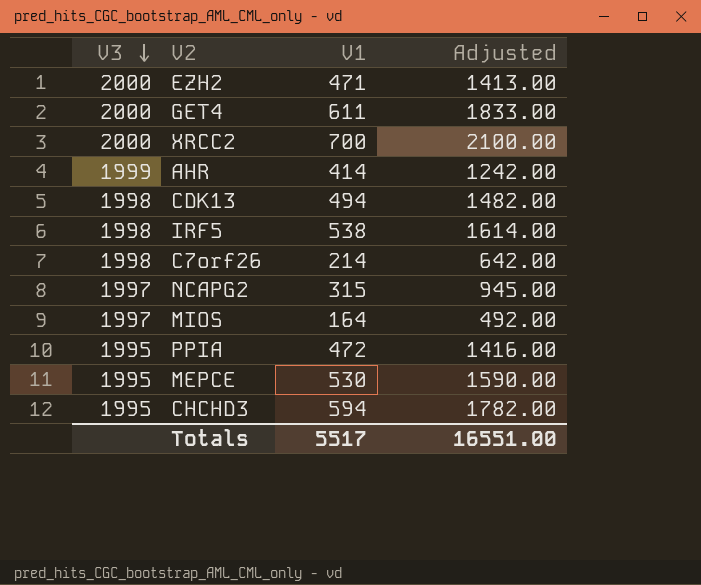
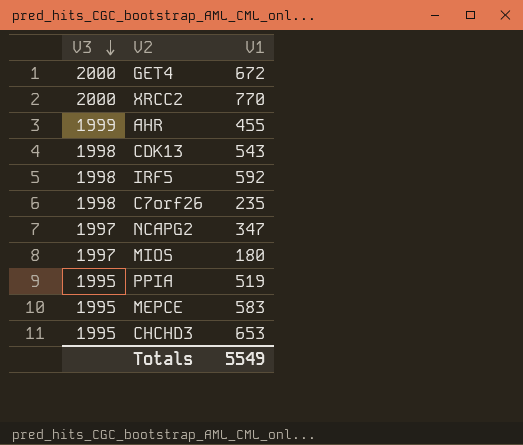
column Adjusted | formula: [V1] * 3 -> none
row EZH2: 2000 | 471 | 1413.00 -> none
GET4 | V1: 611 -> 672
XRCC2 | V1: 700 -> 770
AHR | V1: 414 -> 455
CDK13 | V1: 494 -> 543
IRF5 | V1: 538 -> 592
C7orf26 | V1: 214 -> 235
NCAPG2 | V1: 315 -> 347
MIOS | V1: 164 -> 180
PPIA | V1: 472 -> 519
MEPCE | V1: 530 -> 583
CHCHD3 | V1: 594 -> 653
Totals | V1: 5517 -> 5549

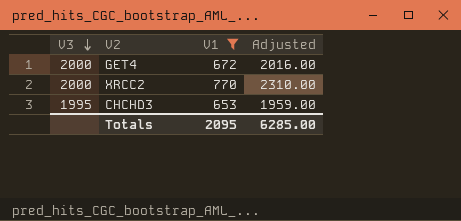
filter: none -> V1 >= 653
column Adjusted | formula: none -> [V1] * 3
Totals | V1: 5549 -> 2095

